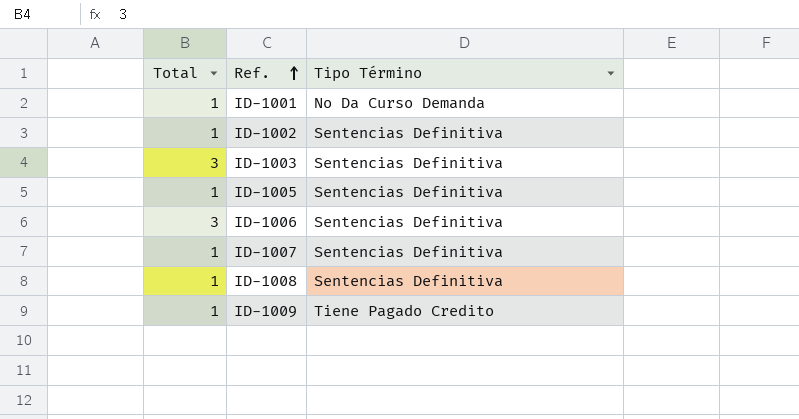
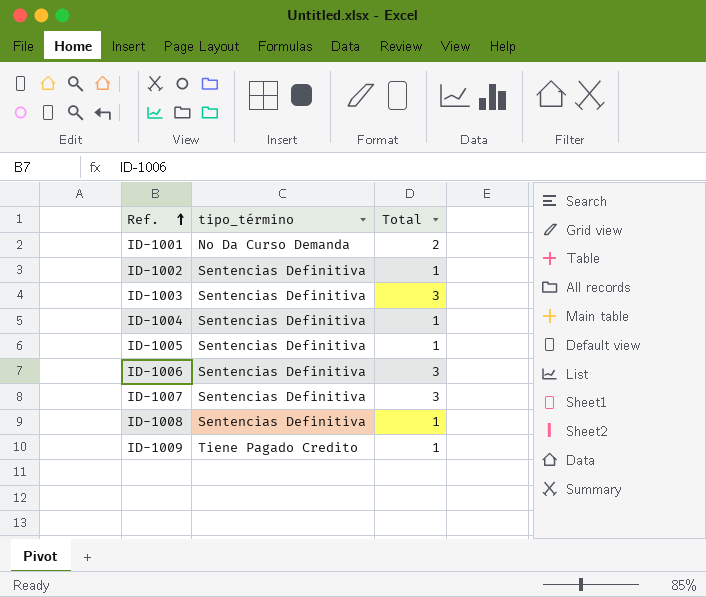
column name: Tipo Término -> tipo_término
column Total | position: 1 -> 3
ID-1001 | Total: 1 -> 2
row ID-1004: none -> Sentencias Definitiva | 1
ID-1007 | Total: 1 -> 3

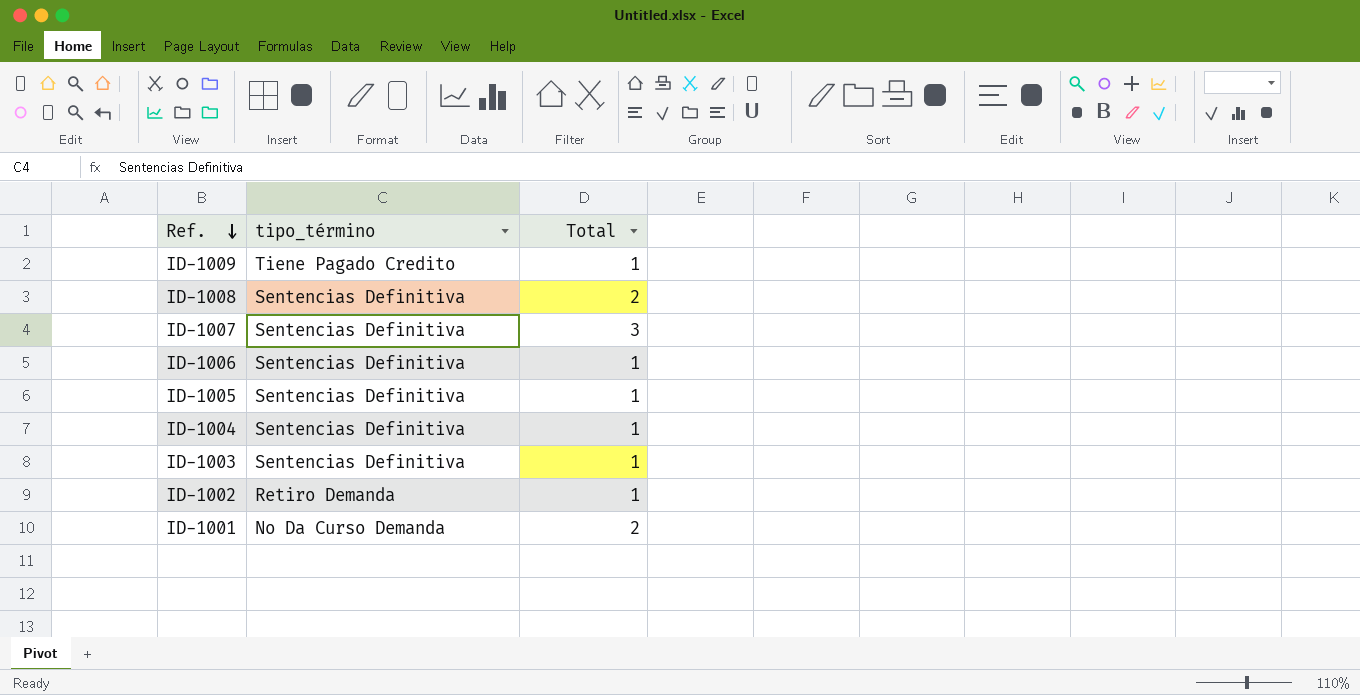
row order: Ref. ascending -> Ref. descending
ID-1008 | Total: 1 -> 2
ID-1006 | Total: 3 -> 1
ID-1003 | Total: 3 -> 1
ID-1002 | tipo_término: Sentencias Definitiva -> Retiro Demanda

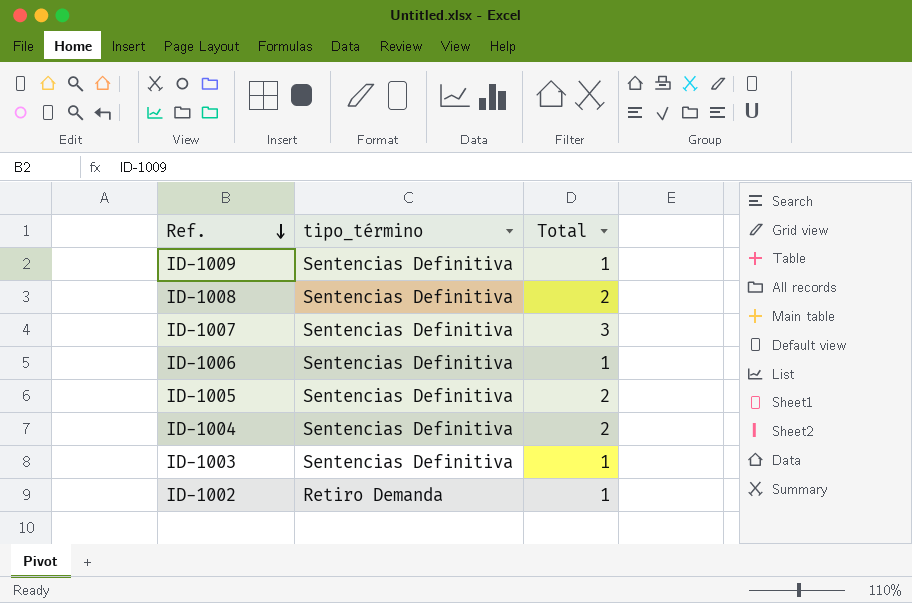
row ID-1001: No Da Curso Demanda | 2 -> none
ID-1009 | tipo_término: Tiene Pagado Credito -> Sentencias Definitiva
ID-1005 | Total: 1 -> 2
ID-1004 | Total: 1 -> 2

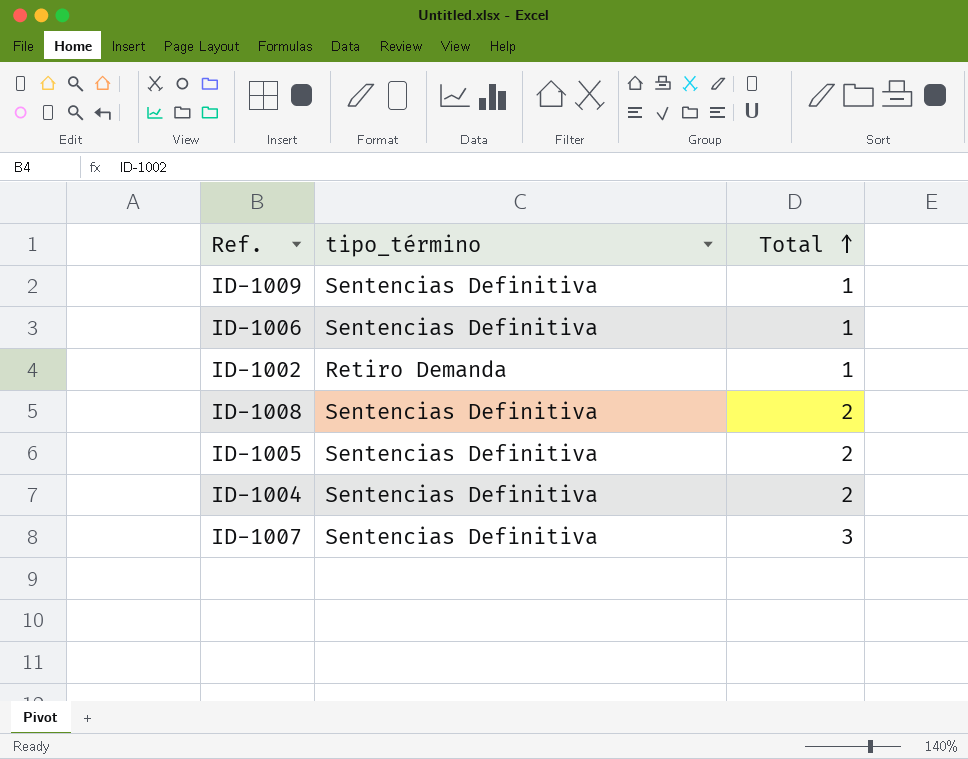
row order: Ref. descending -> Total ascending
row ID-1003: Sentencias Definitiva | 1 -> none

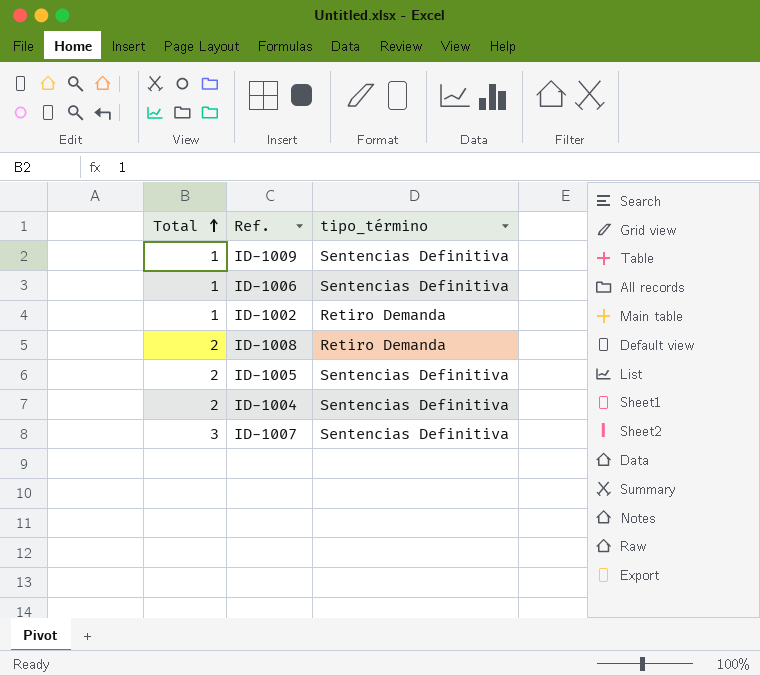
column Total | position: 3 -> 1
ID-1008 | tipo_término: Sentencias Definitiva -> Retiro Demanda

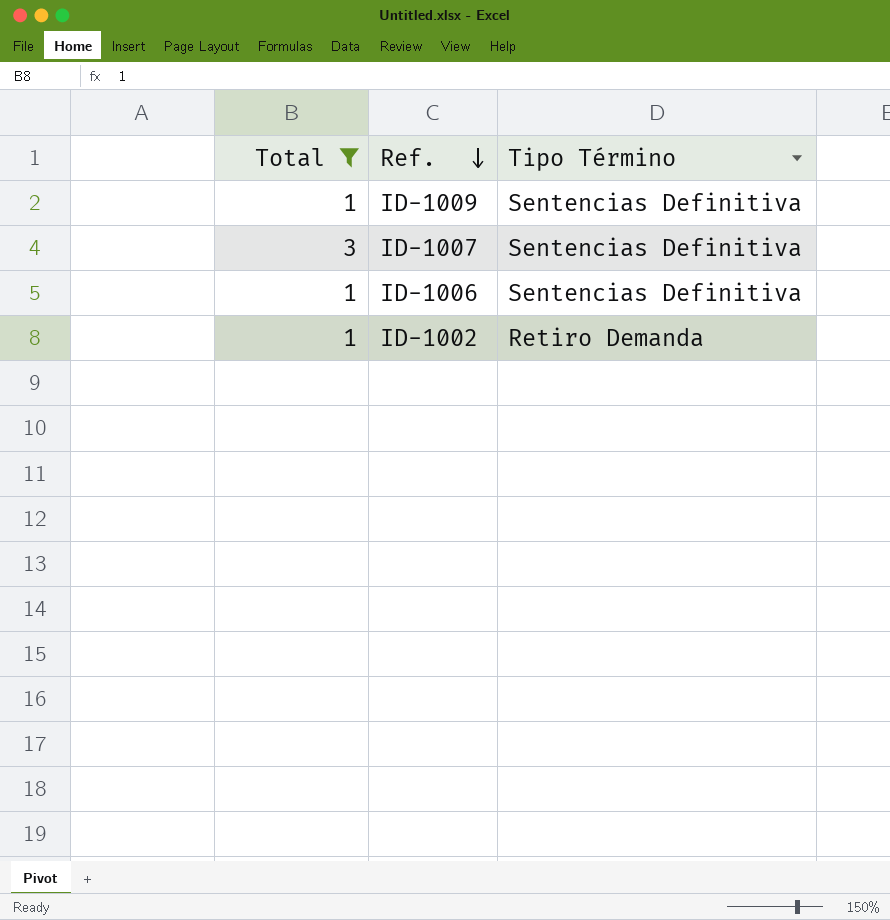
filter: none -> Total != 2
row order: Total ascending -> Ref. descending
column name: tipo_término -> Tipo Término

